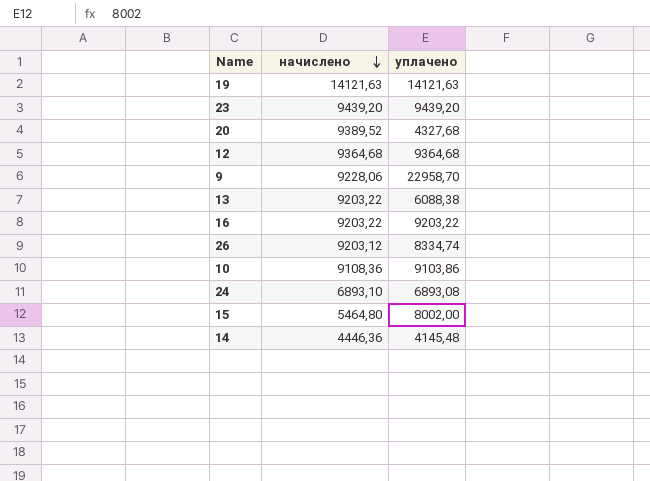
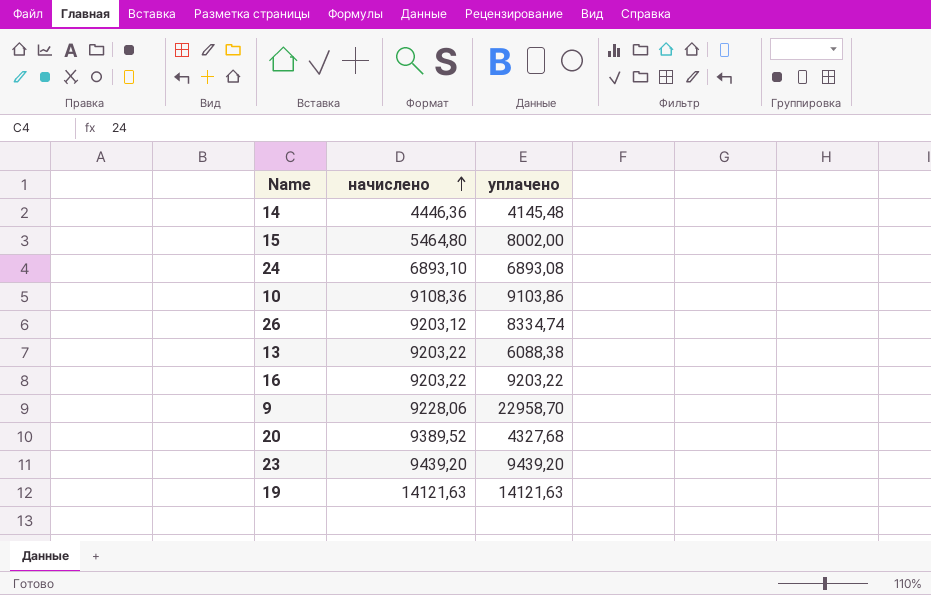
row order: начислено descending -> начислено ascending
row 12: 9364,68 | 9364,68 -> none

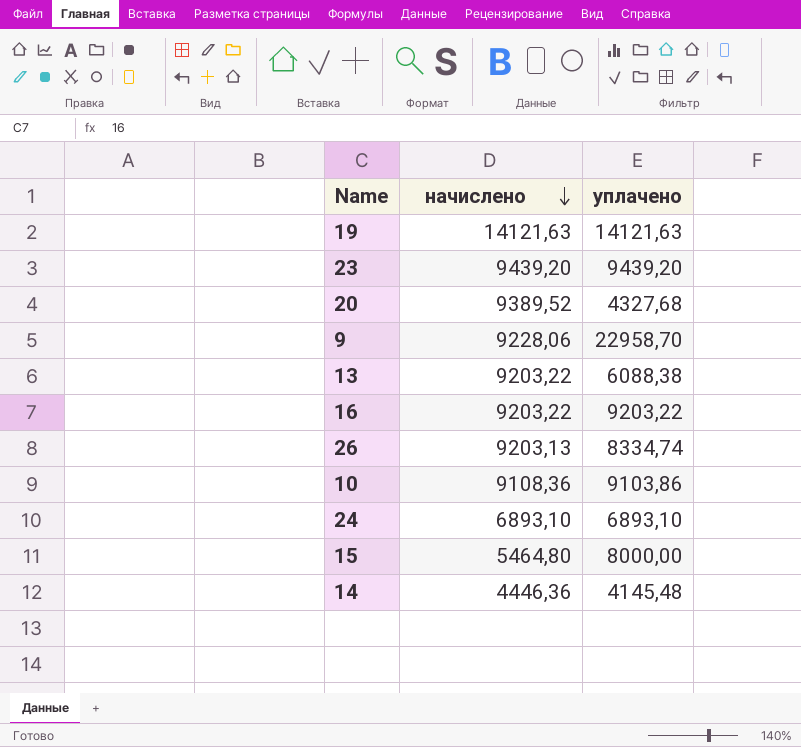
row order: начислено ascending -> начислено descending
26 | начислено: 9203,12 -> 9203,13
24 | уплачено: 6893,08 -> 6893,10
15 | уплачено: 8002,00 -> 8000,00

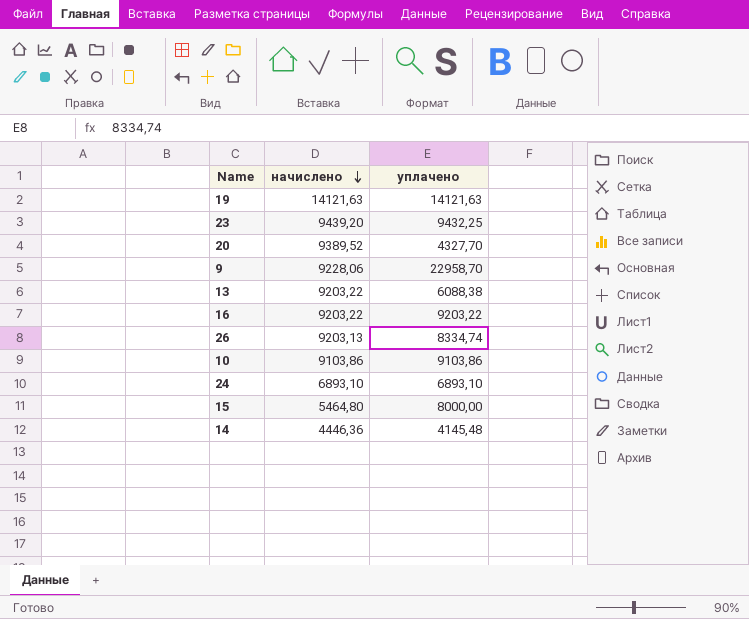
23 | уплачено: 9439,20 -> 9432,25
20 | уплачено: 4327,68 -> 4327,70
10 | начислено: 9108,36 -> 9103,86

